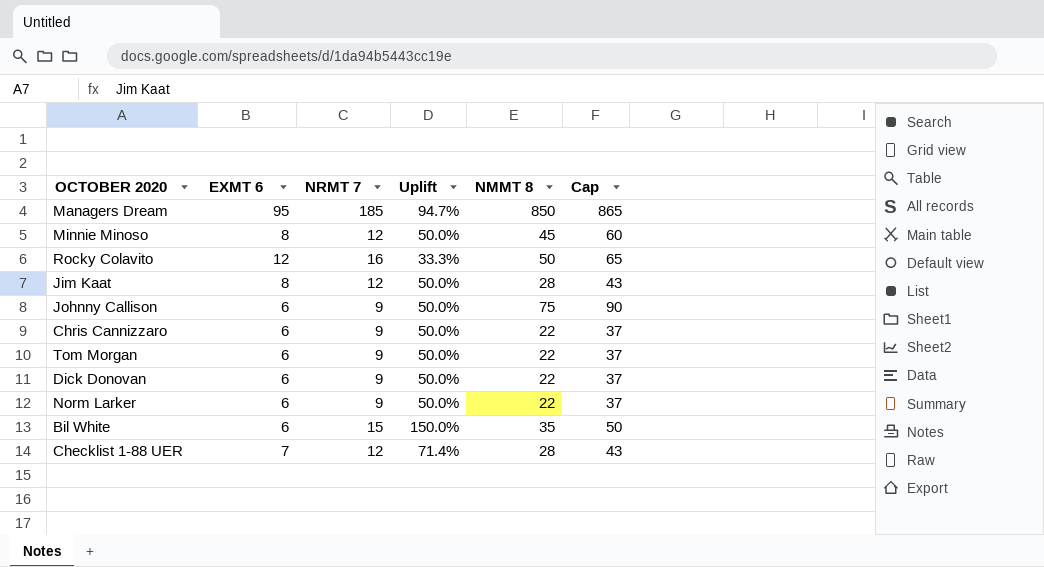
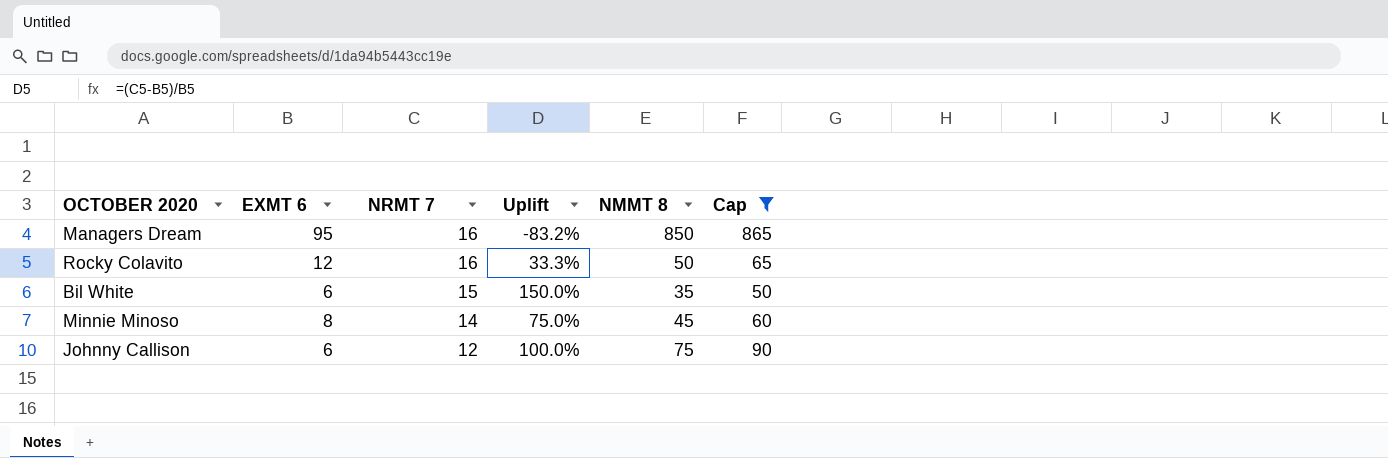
filter: none -> Cap >= 50
row order: none -> NRMT 7 descending
Managers Dream | NRMT 7: 185 -> 16
Managers Dream | Uplift: 94.7% -> -83.2%
Minnie Minoso | NRMT 7: 12 -> 14
Minnie Minoso | Uplift: 50.0% -> 75.0%
Johnny Callison | NRMT 7: 9 -> 12
Johnny Callison | Uplift: 50.0% -> 100.0%

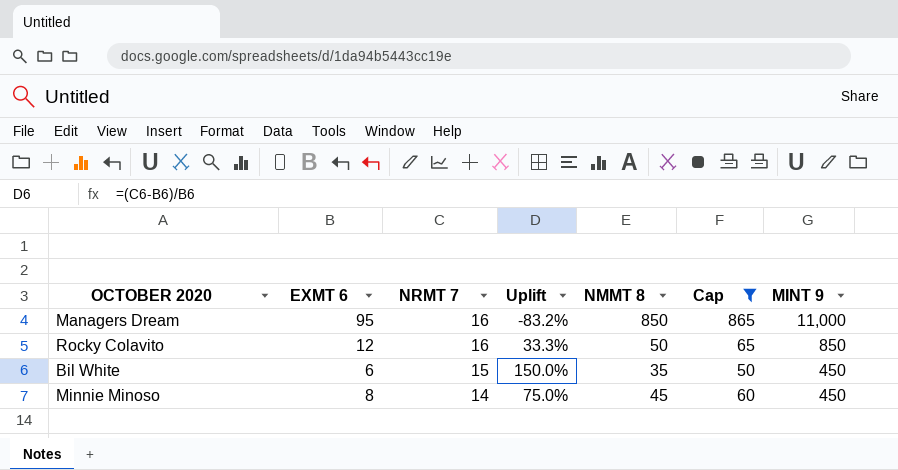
column MINT 9 | position: none -> 7
row Johnny Callison: 6 | 12 | 100.0% | 75 | 90 -> none

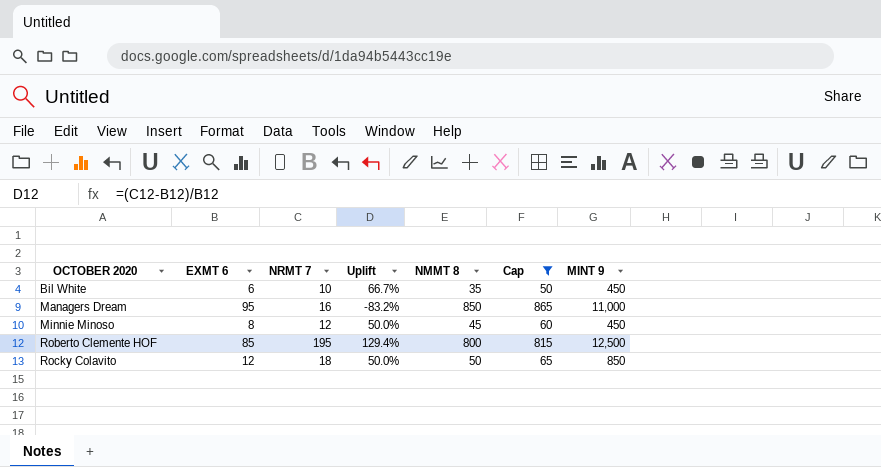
row order: NRMT 7 descending -> OCTOBER 2020 ascending
Bil White | NRMT 7: 15 -> 10
Bil White | Uplift: 150.0% -> 66.7%
Minnie Minoso | NRMT 7: 14 -> 12
Minnie Minoso | Uplift: 75.0% -> 50.0%
row Roberto Clemente HOF: none -> 85 | 195 | 129.4% | 800 | 815 | 12,500
Rocky Colavito | NRMT 7: 16 -> 18
Rocky Colavito | Uplift: 33.3% -> 50.0%

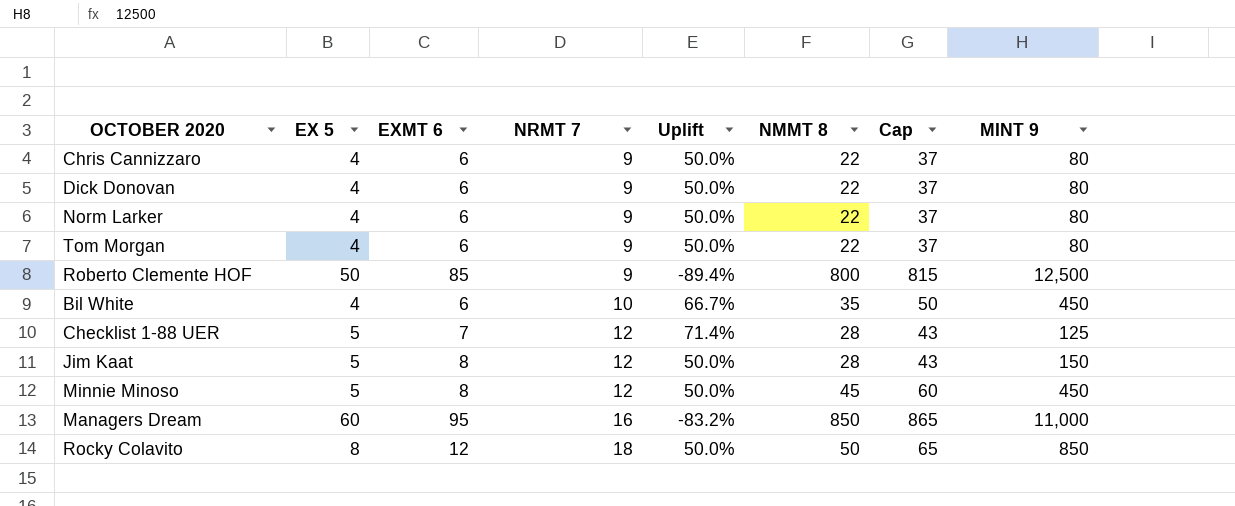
filter: Cap >= 50 -> none
row order: OCTOBER 2020 ascending -> NRMT 7 ascending
column EX 5 | position: none -> 2
Roberto Clemente HOF | NRMT 7: 195 -> 9
Roberto Clemente HOF | Uplift: 129.4% -> -89.4%

